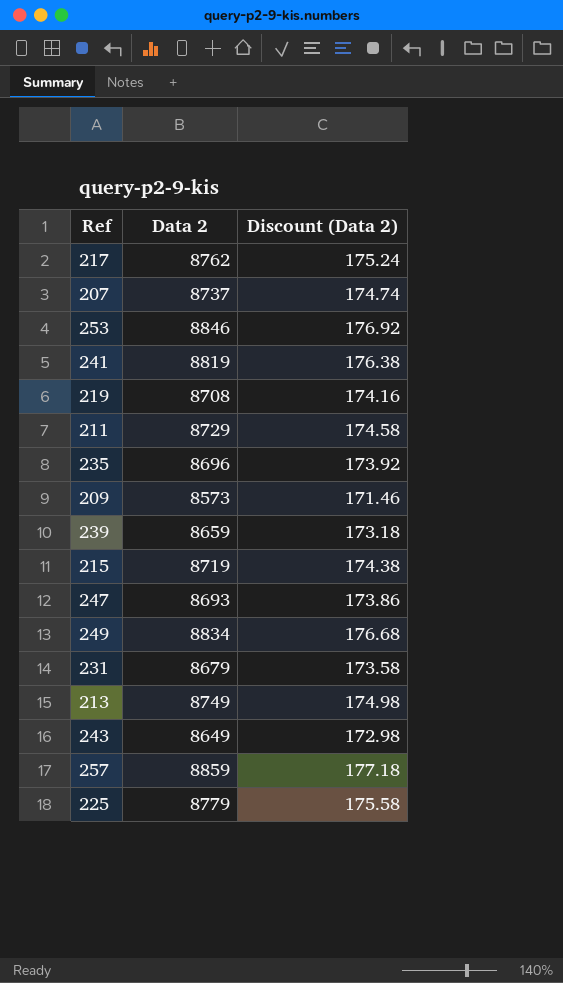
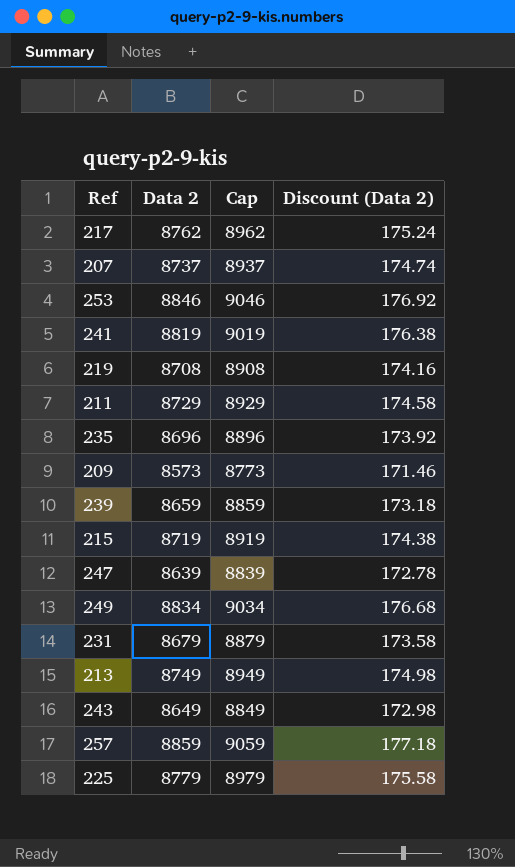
column Cap | formula: none -> [Data 2] + 200
247 | Data 2: 8693 -> 8639
247 | Discount (Data 2): 173.86 -> 172.78

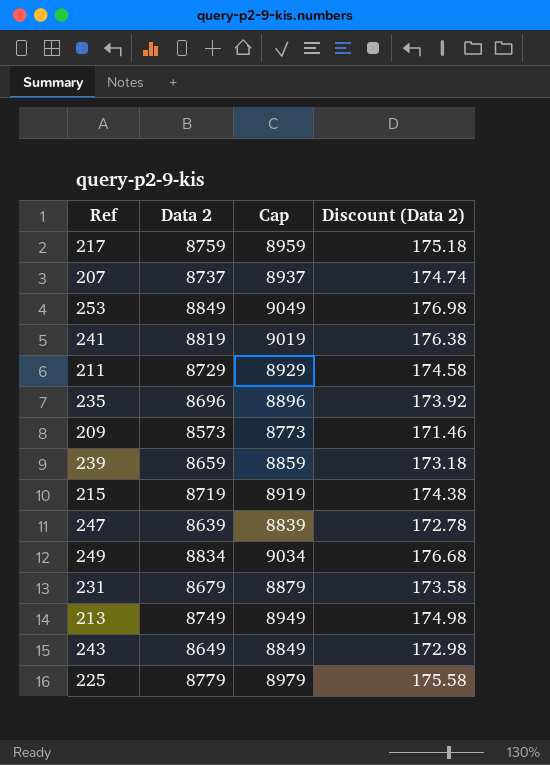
row 219: 8708 | 8908 | 174.16 -> none
row 257: 8859 | 9059 | 177.18 -> none
217 | Data 2: 8762 -> 8759
217 | Cap: 8962 -> 8959
217 | Discount (Data 2): 175.24 -> 175.18
253 | Data 2: 8846 -> 8849
253 | Cap: 9046 -> 9049
253 | Discount (Data 2): 176.92 -> 176.98

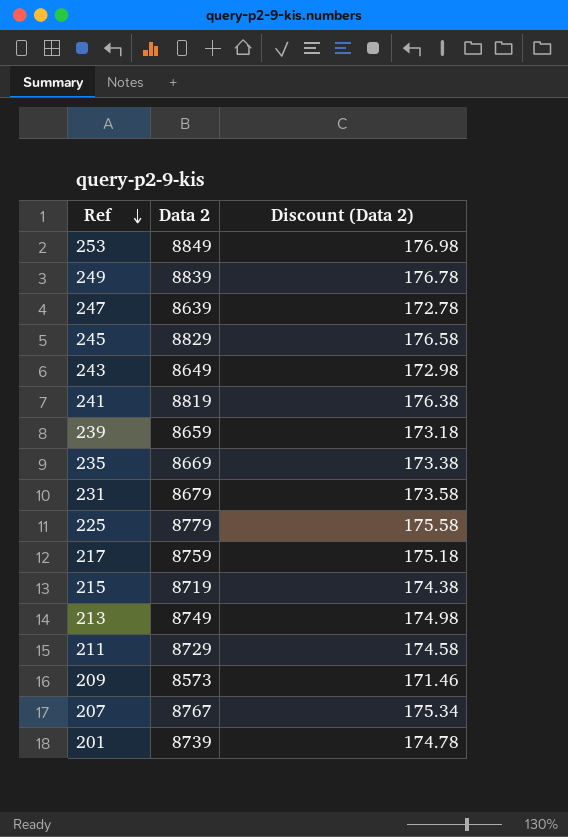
row order: none -> Ref descending
column Cap | formula: [Data 2] + 200 -> none
249 | Data 2: 8834 -> 8839
249 | Discount (Data 2): 176.68 -> 176.78
row 245: none -> 8829 | 176.58
235 | Data 2: 8696 -> 8669
235 | Discount (Data 2): 173.92 -> 173.38
207 | Data 2: 8737 -> 8767
207 | Discount (Data 2): 174.74 -> 175.34
row 201: none -> 8739 | 174.78

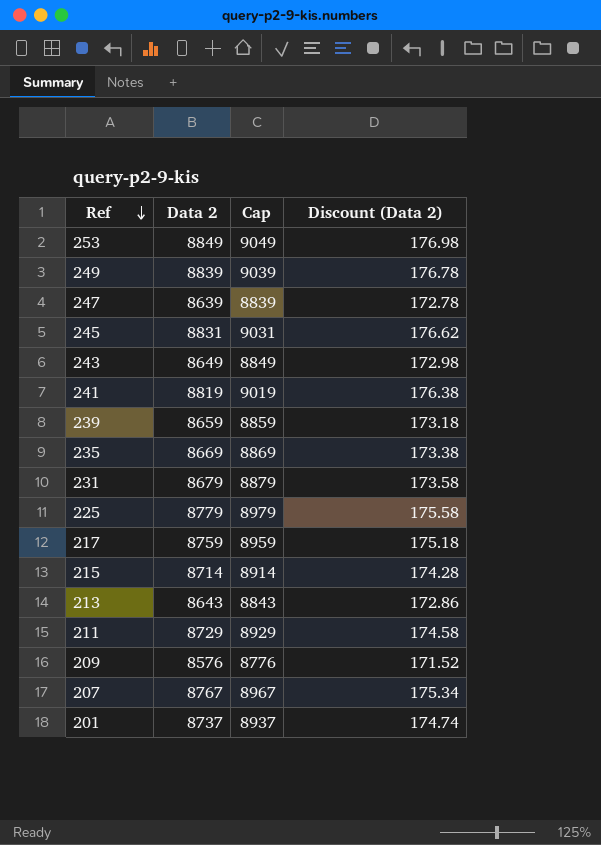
column Cap | formula: none -> [Data 2] + 200
245 | Data 2: 8829 -> 8831
245 | Discount (Data 2): 176.58 -> 176.62
215 | Data 2: 8719 -> 8714
215 | Discount (Data 2): 174.38 -> 174.28
213 | Data 2: 8749 -> 8643
213 | Discount (Data 2): 174.98 -> 172.86
209 | Data 2: 8573 -> 8576
209 | Discount (Data 2): 171.46 -> 171.52
201 | Data 2: 8739 -> 8737
201 | Discount (Data 2): 174.78 -> 174.74

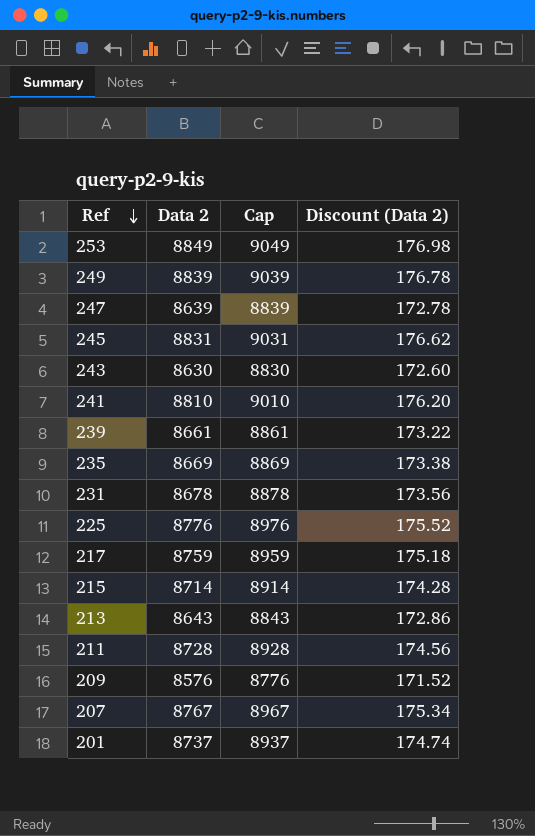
243 | Data 2: 8649 -> 8630
243 | Cap: 8849 -> 8830
243 | Discount (Data 2): 172.98 -> 172.60
241 | Data 2: 8819 -> 8810
241 | Cap: 9019 -> 9010
241 | Discount (Data 2): 176.38 -> 176.20
239 | Data 2: 8659 -> 8661
239 | Cap: 8859 -> 8861
239 | Discount (Data 2): 173.18 -> 173.22
231 | Data 2: 8679 -> 8678
231 | Cap: 8879 -> 8878
231 | Discount (Data 2): 173.58 -> 173.56
225 | Data 2: 8779 -> 8776
225 | Cap: 8979 -> 8976
225 | Discount (Data 2): 175.58 -> 175.52
211 | Data 2: 8729 -> 8728
211 | Cap: 8929 -> 8928
211 | Discount (Data 2): 174.58 -> 174.56

